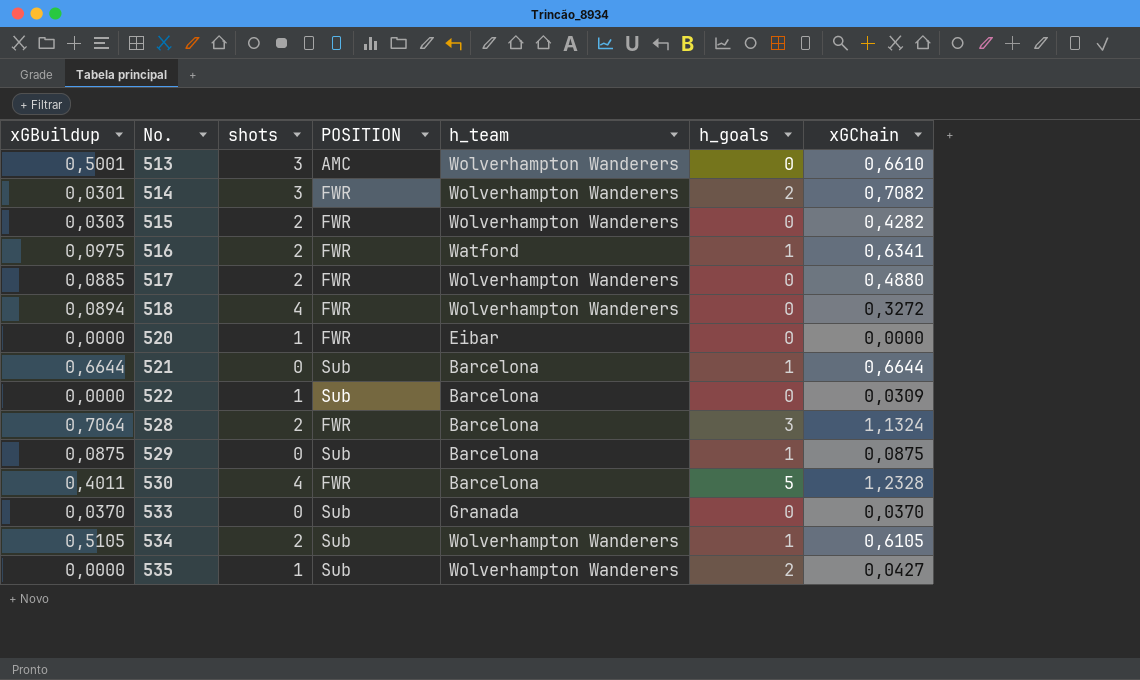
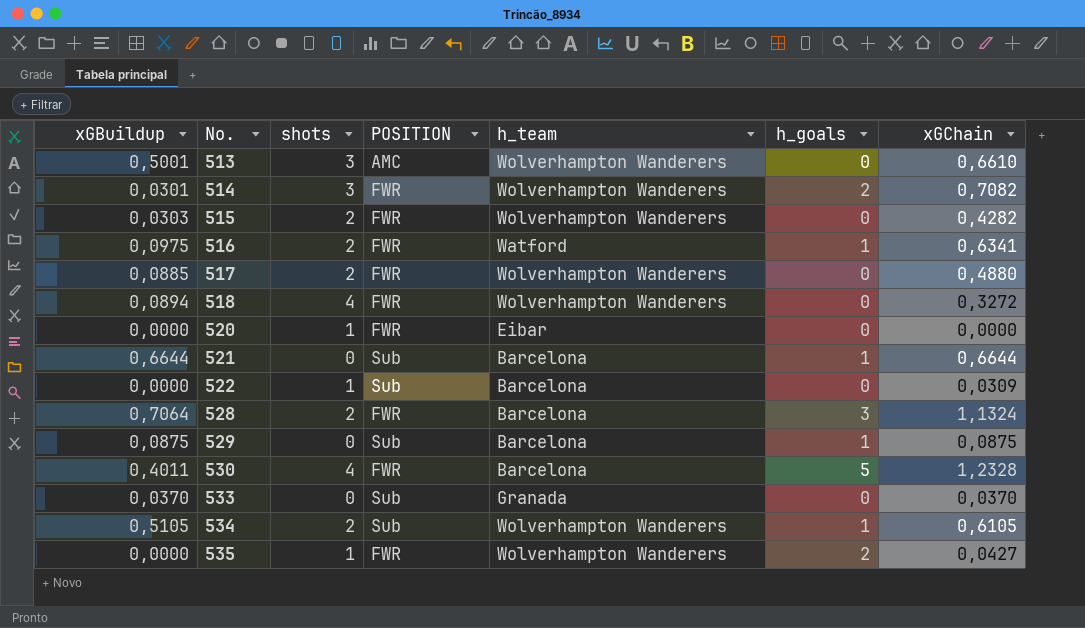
535 | POSITION: Sub -> FWR

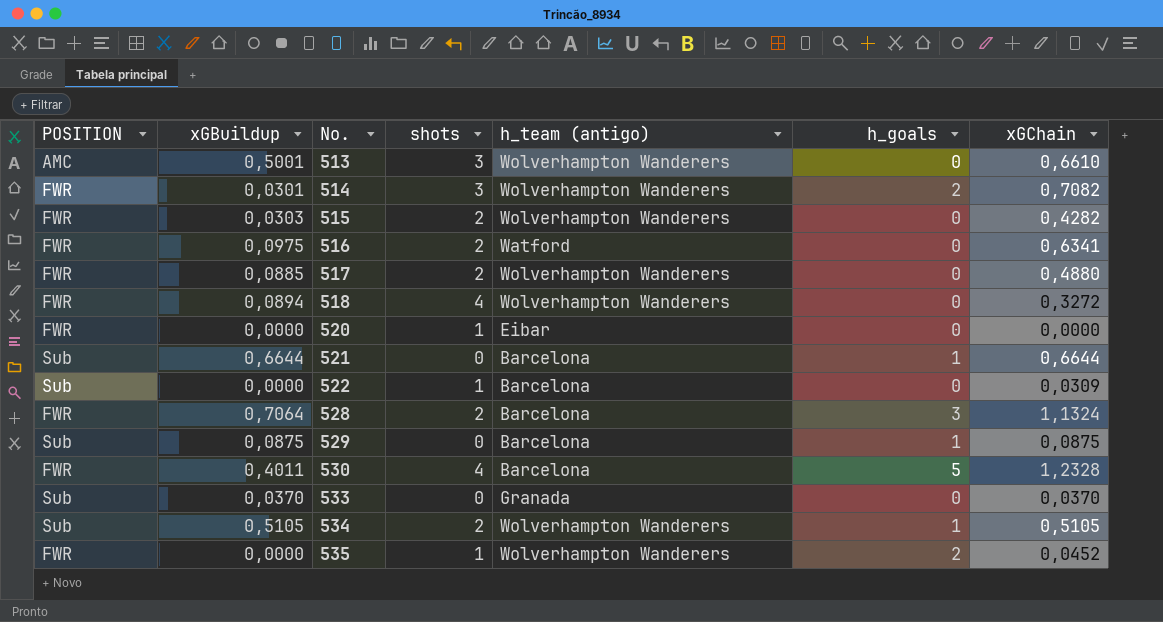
column POSITION | position: 4 -> 1
column name: h_team -> h_team (antigo)
516 | h_goals: 1 -> 0
534 | xGChain: 0,6105 -> 0,5105
535 | xGChain: 0,0427 -> 0,0452

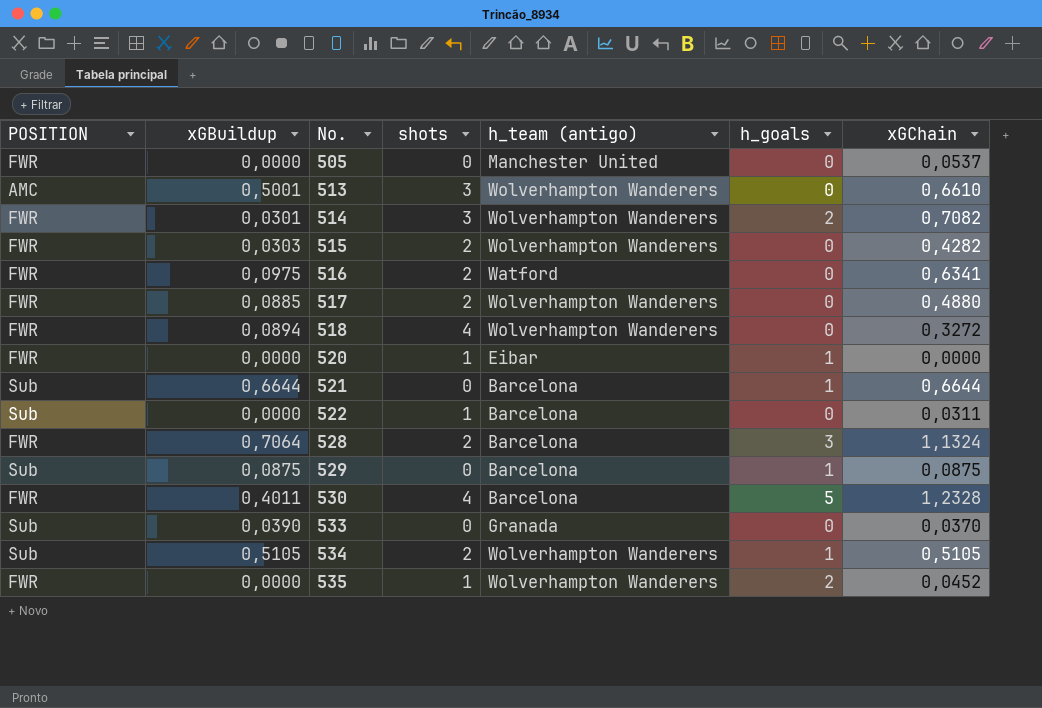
row 505: none -> FWR | 0,0000 | 0 | Manchester United | 0 | 0,0537
520 | h_goals: 0 -> 1
522 | xGChain: 0,0309 -> 0,0311
533 | xGBuildup: 0,0370 -> 0,0390

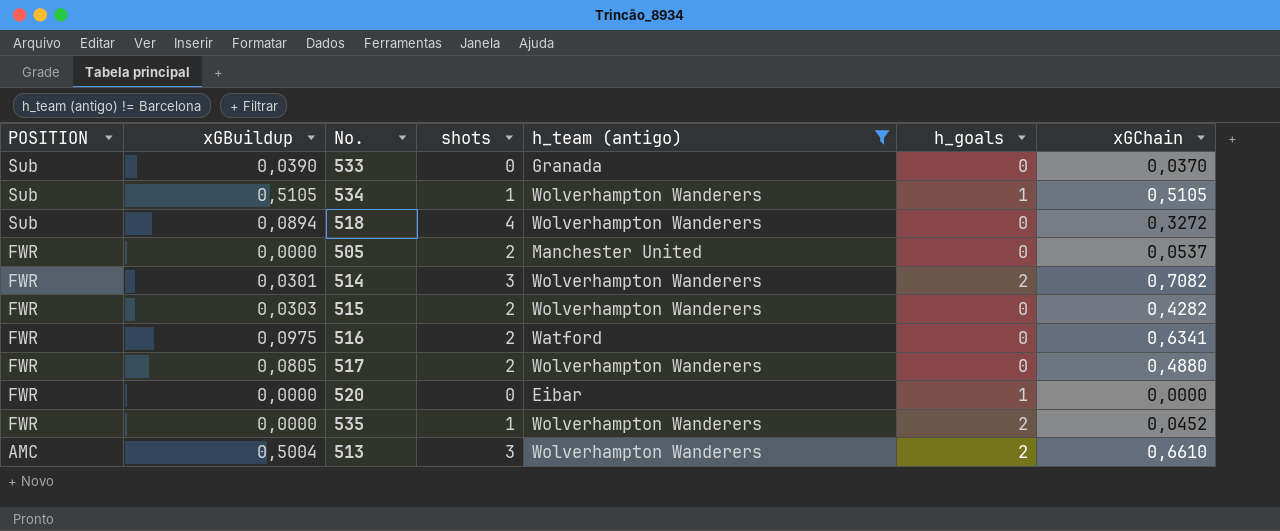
filter: none -> h_team (antigo) != Barcelona
row order: No. ascending -> POSITION descending
534 | shots: 2 -> 1
518 | POSITION: FWR -> Sub
505 | shots: 0 -> 2
517 | xGBuildup: 0,0885 -> 0,0805
520 | shots: 1 -> 0
513 | xGBuildup: 0,5001 -> 0,5004
513 | h_goals: 0 -> 2

